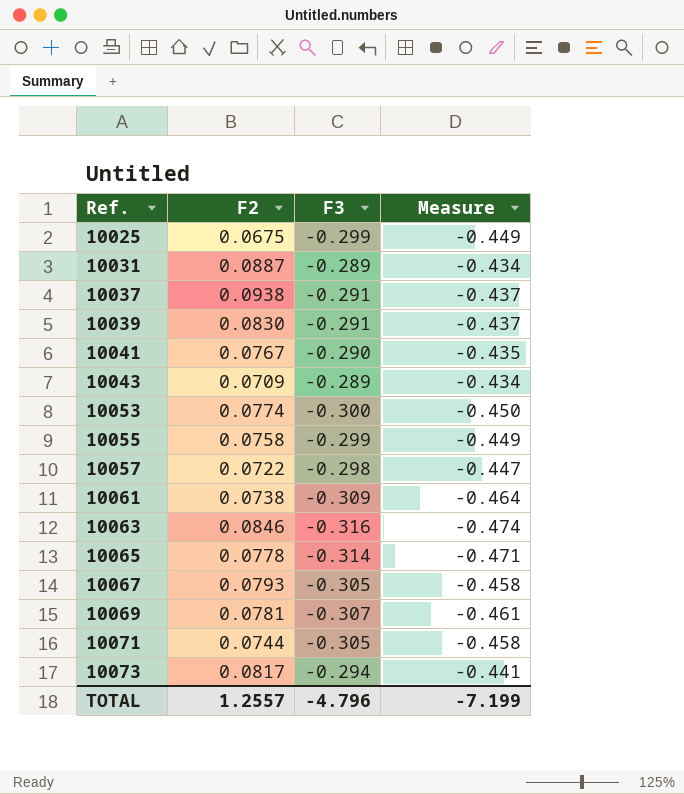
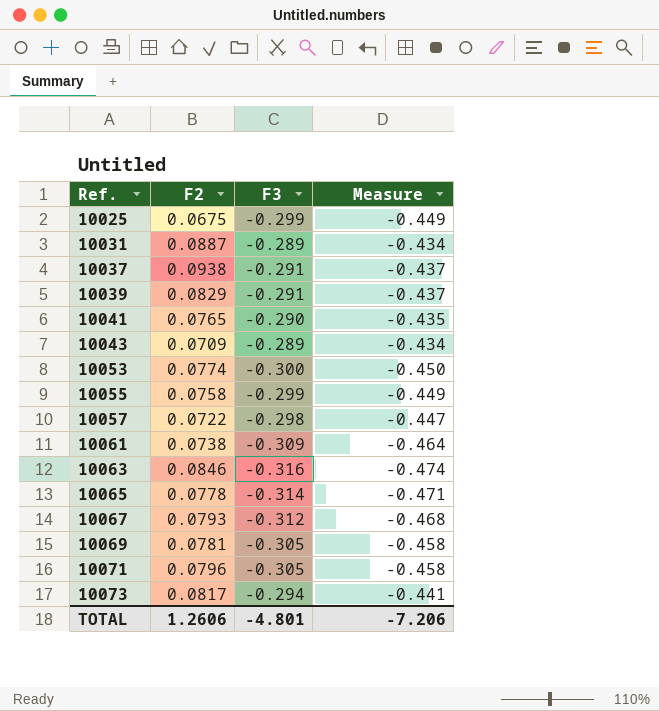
10039 | F2: 0.0830 -> 0.0829
10041 | F2: 0.0767 -> 0.0765
10067 | F3: -0.305 -> -0.312
10067 | Measure: -0.458 -> -0.468
10069 | F3: -0.307 -> -0.305
10069 | Measure: -0.461 -> -0.458
10071 | F2: 0.0744 -> 0.0796
TOTAL | F2: 1.2557 -> 1.2606
TOTAL | F3: -4.796 -> -4.801
TOTAL | Measure: -7.199 -> -7.206

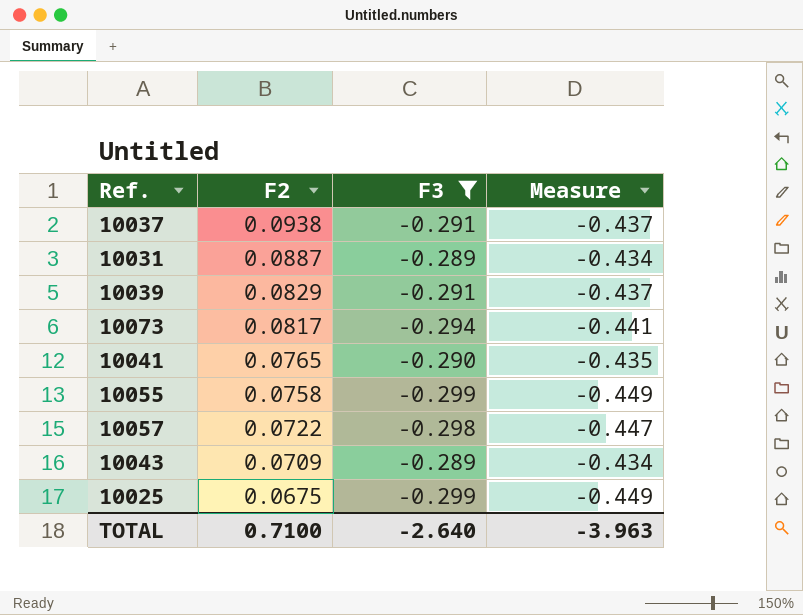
filter: none -> F3 >= -0.299
row order: Ref. ascending -> F2 descending
TOTAL | F2: 1.2606 -> 0.7100
TOTAL | F3: -4.801 -> -2.640
TOTAL | Measure: -7.206 -> -3.963

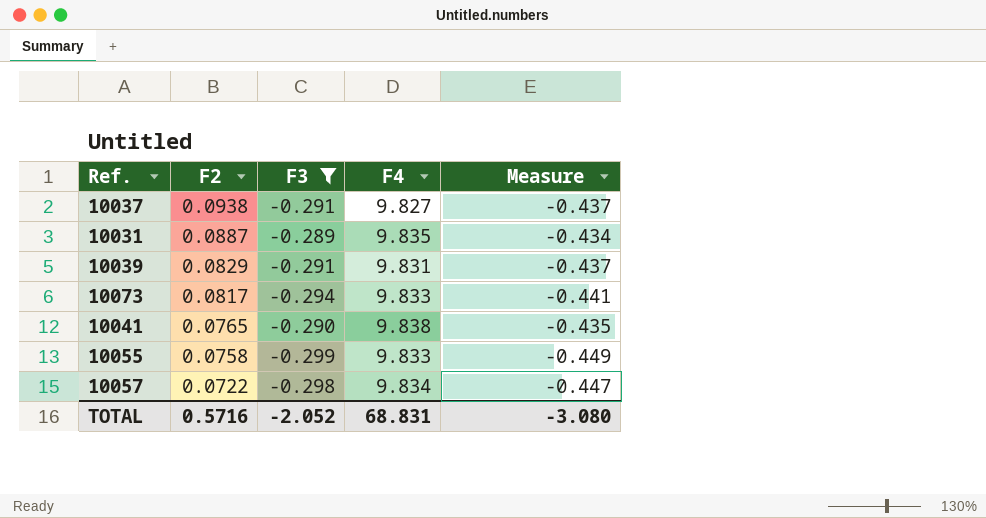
column F4 | position: none -> 4
row 10043: 0.0709 | -0.289 | -0.434 -> none
row 10025: 0.0675 | -0.299 | -0.449 -> none
TOTAL | F2: 0.7100 -> 0.5716
TOTAL | F3: -2.640 -> -2.052
TOTAL | Measure: -3.963 -> -3.080

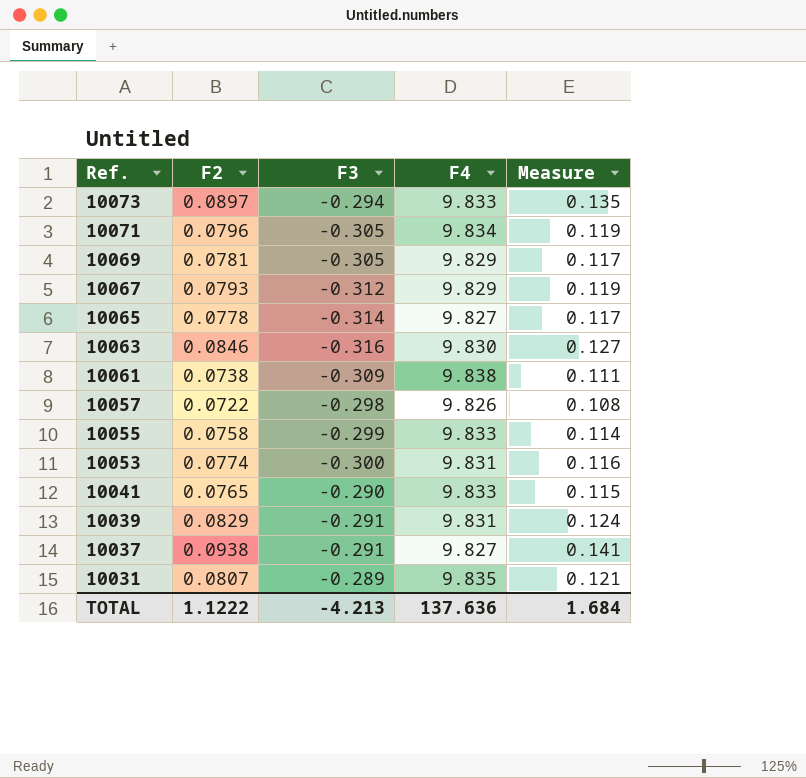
filter: F3 >= -0.299 -> none
row order: F2 descending -> Ref. descending
column Measure | formula: [F3] * 1.5 -> [F2] * 1.5
10073 | F2: 0.0817 -> 0.0897
10057 | F4: 9.834 -> 9.826
10041 | F4: 9.838 -> 9.833
10031 | F2: 0.0887 -> 0.0807
TOTAL | F2: 0.5716 -> 1.1222
TOTAL | F3: -2.052 -> -4.213
TOTAL | F4: 68.831 -> 137.636
TOTAL | Measure: -3.080 -> 1.684

